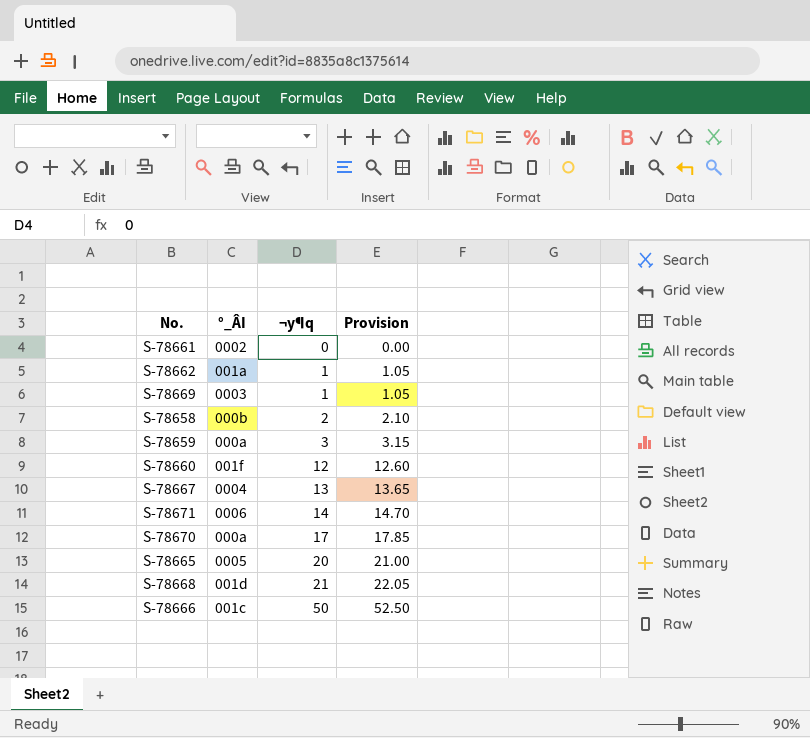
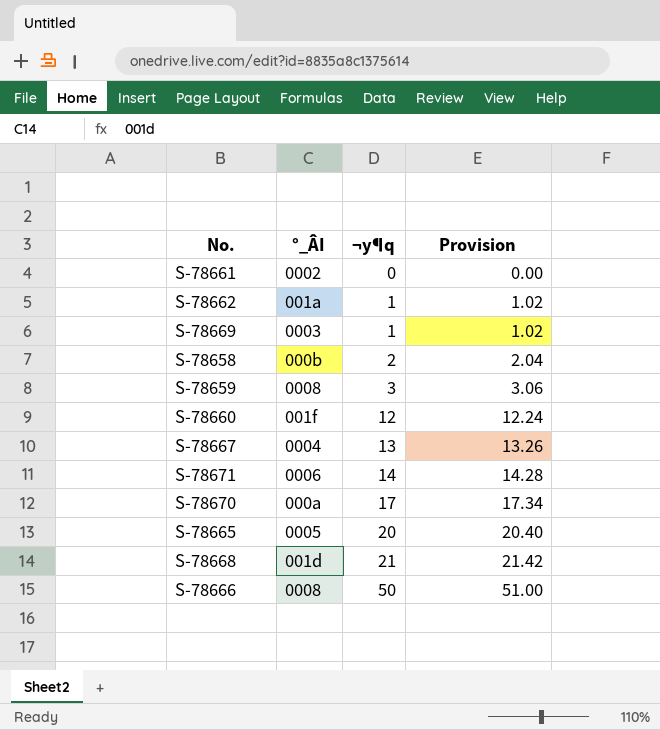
column Provision | formula: [¬y¶q] * 1.05 -> [¬y¶q] * 1.02
S-78659 | °_ÂI: 000a -> 0008
S-78666 | °_ÂI: 001c -> 0008

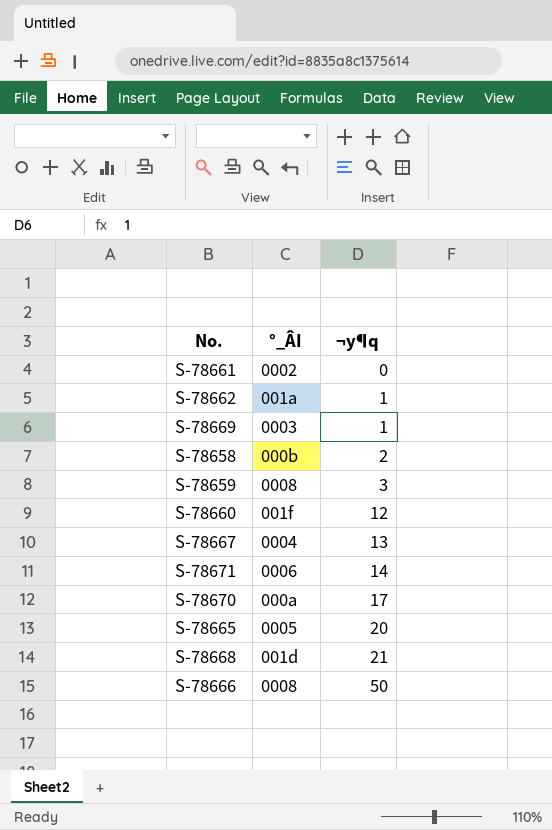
column Provision | formula: [¬y¶q] * 1.02 -> none

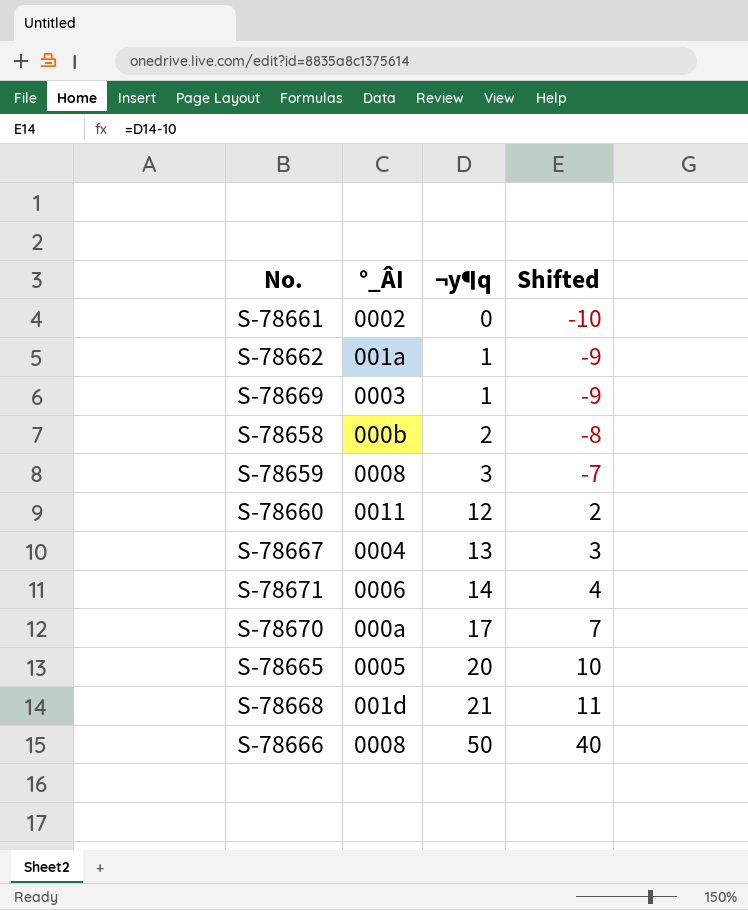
column Shifted | formula: none -> [¬y¶q] - 10
S-78660 | °_ÂI: 001f -> 0011

